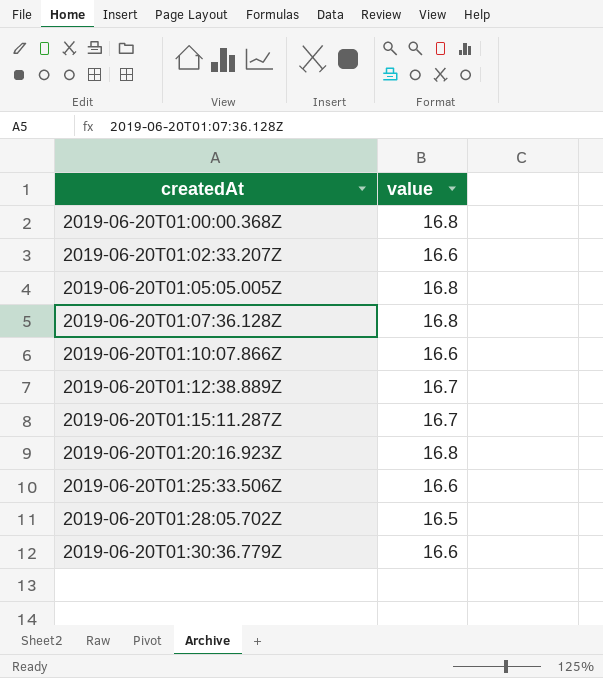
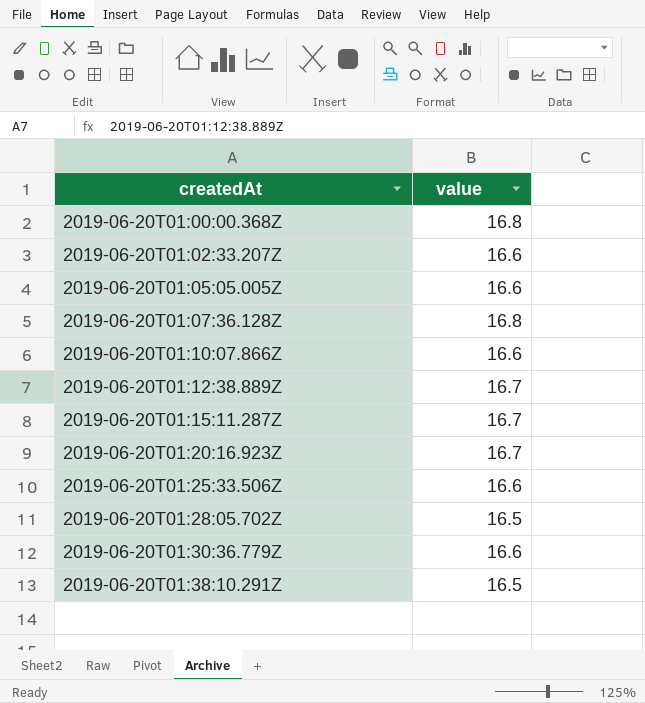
2019-06-20T01:05:05.005Z | value: 16.8 -> 16.6
2019-06-20T01:20:16.923Z | value: 16.8 -> 16.7
row 2019-06-20T01:38:10.291Z: none -> 16.5

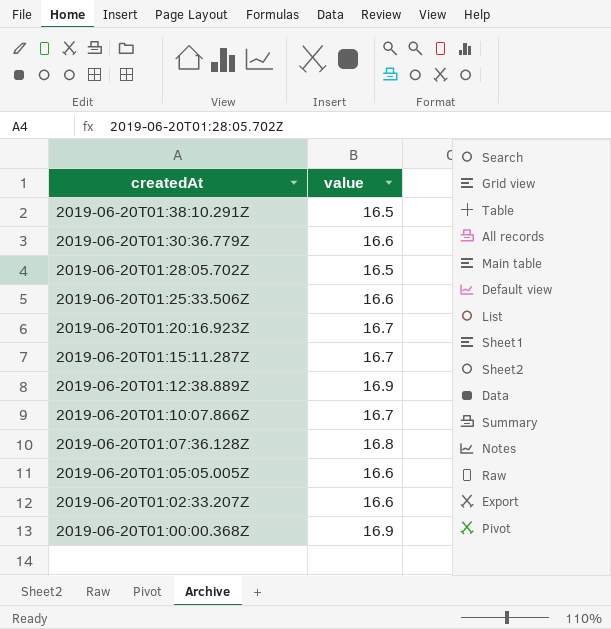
row order: createdAt ascending -> createdAt descending
2019-06-20T01:12:38.889Z | value: 16.7 -> 16.9
2019-06-20T01:10:07.866Z | value: 16.6 -> 16.7
2019-06-20T01:00:00.368Z | value: 16.8 -> 16.9

